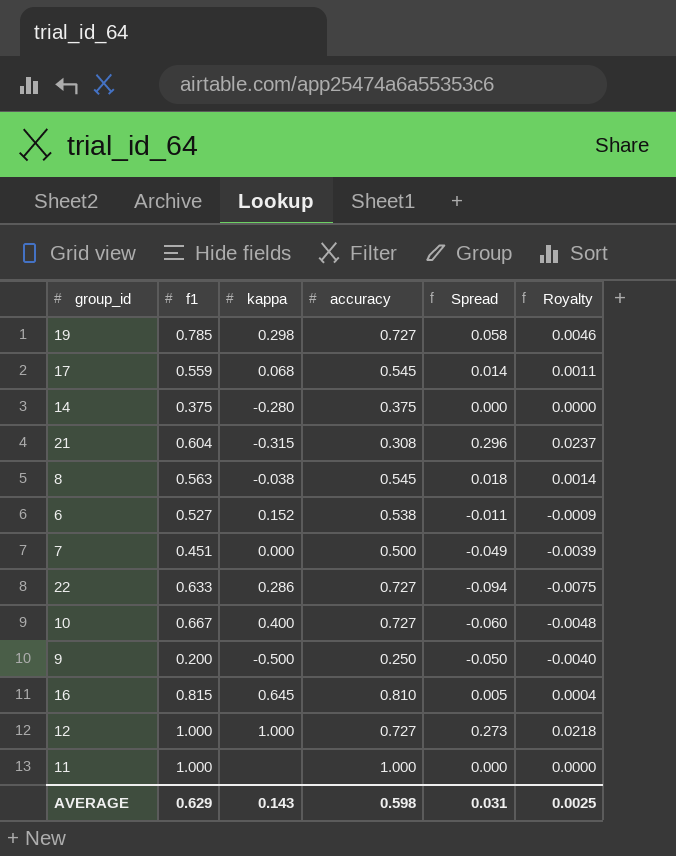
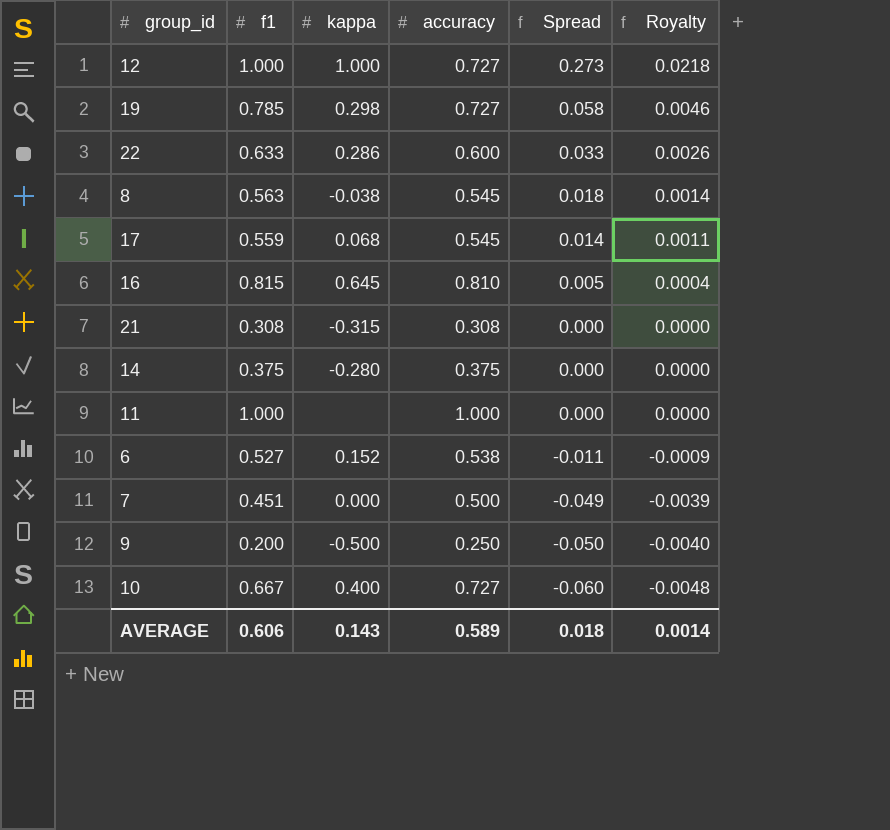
row order: none -> Spread descending
22 | accuracy: 0.727 -> 0.600
22 | Spread: -0.094 -> 0.033
22 | Royalty: -0.0075 -> 0.0026
21 | f1: 0.604 -> 0.308
21 | Spread: 0.296 -> 0.000
21 | Royalty: 0.0237 -> 0.0000
AVERAGE | f1: 0.629 -> 0.606
AVERAGE | accuracy: 0.598 -> 0.589
AVERAGE | Spread: 0.031 -> 0.018
AVERAGE | Royalty: 0.0025 -> 0.0014

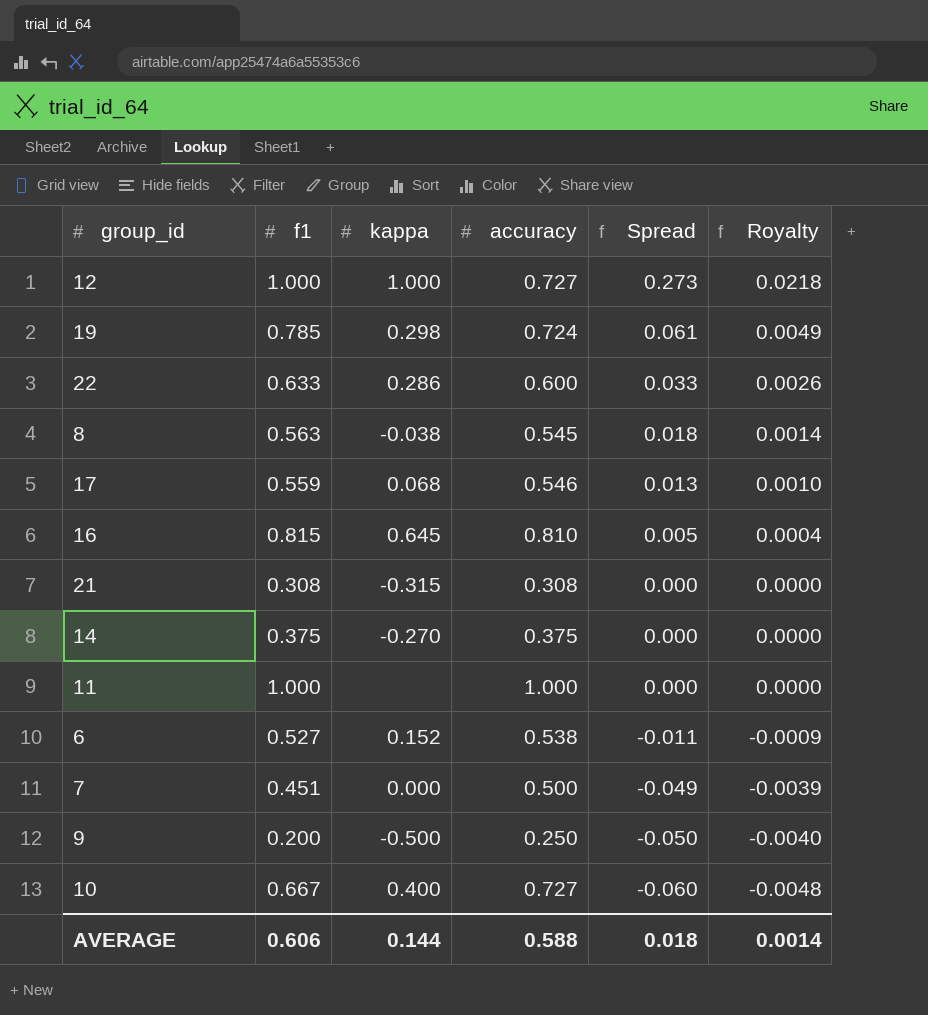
19 | accuracy: 0.727 -> 0.724
19 | Spread: 0.058 -> 0.061
19 | Royalty: 0.0046 -> 0.0049
17 | accuracy: 0.545 -> 0.546
17 | Spread: 0.014 -> 0.013
17 | Royalty: 0.0011 -> 0.0010
14 | kappa: -0.280 -> -0.270
AVERAGE | kappa: 0.143 -> 0.144
AVERAGE | accuracy: 0.589 -> 0.588

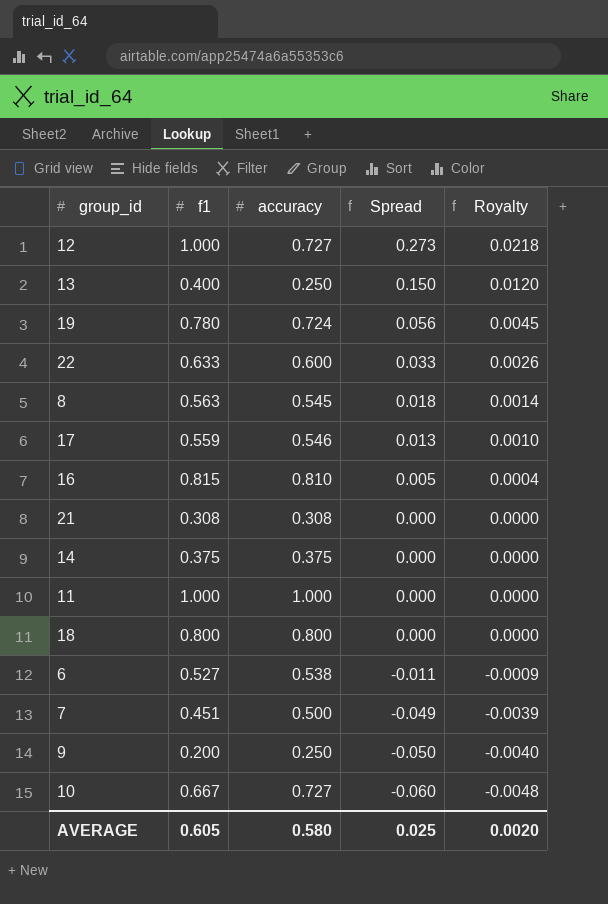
column kappa | position: 3 -> none
row 13: none -> 0.400 | 0.250 | 0.150 | 0.0120
19 | f1: 0.785 -> 0.780
19 | Spread: 0.061 -> 0.056
19 | Royalty: 0.0049 -> 0.0045
row 18: none -> 0.800 | 0.800 | 0.000 | 0.0000
AVERAGE | f1: 0.606 -> 0.605
AVERAGE | accuracy: 0.588 -> 0.580
AVERAGE | Spread: 0.018 -> 0.025
AVERAGE | Royalty: 0.0014 -> 0.0020

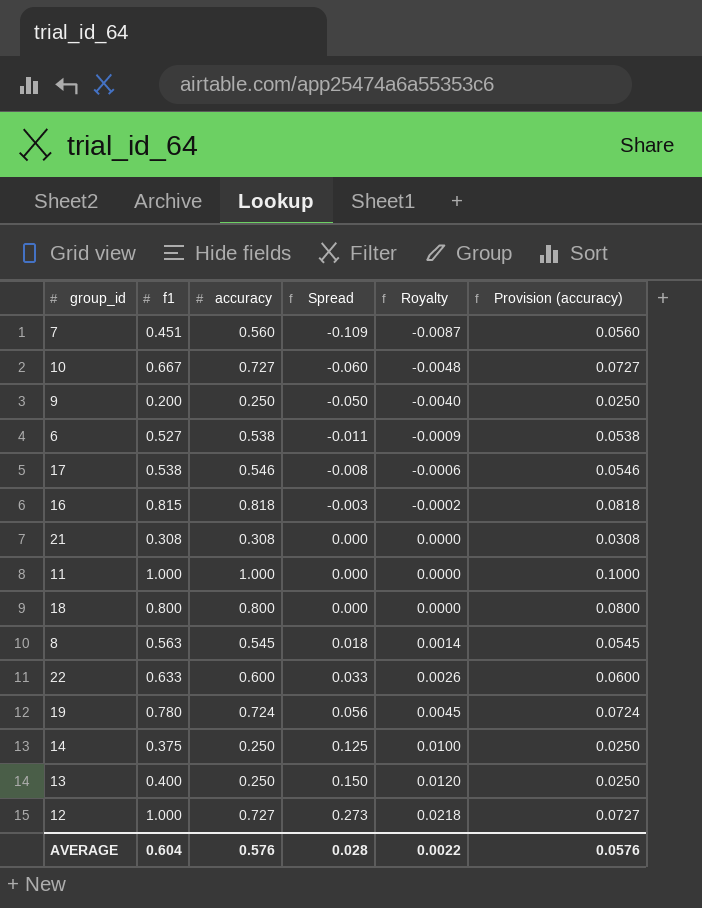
row order: Spread descending -> Spread ascending
column Provision (accuracy) | formula: none -> [accuracy] * 0.1
7 | accuracy: 0.500 -> 0.560
7 | Spread: -0.049 -> -0.109
7 | Royalty: -0.0039 -> -0.0087
17 | f1: 0.559 -> 0.538
17 | Spread: 0.013 -> -0.008
17 | Royalty: 0.0010 -> -0.0006
16 | accuracy: 0.810 -> 0.818
16 | Spread: 0.005 -> -0.003
16 | Royalty: 0.0004 -> -0.0002
14 | accuracy: 0.375 -> 0.250
14 | Spread: 0.000 -> 0.125
14 | Royalty: 0.0000 -> 0.0100
AVERAGE | f1: 0.605 -> 0.604
AVERAGE | accuracy: 0.580 -> 0.576
AVERAGE | Spread: 0.025 -> 0.028
AVERAGE | Royalty: 0.0020 -> 0.0022

